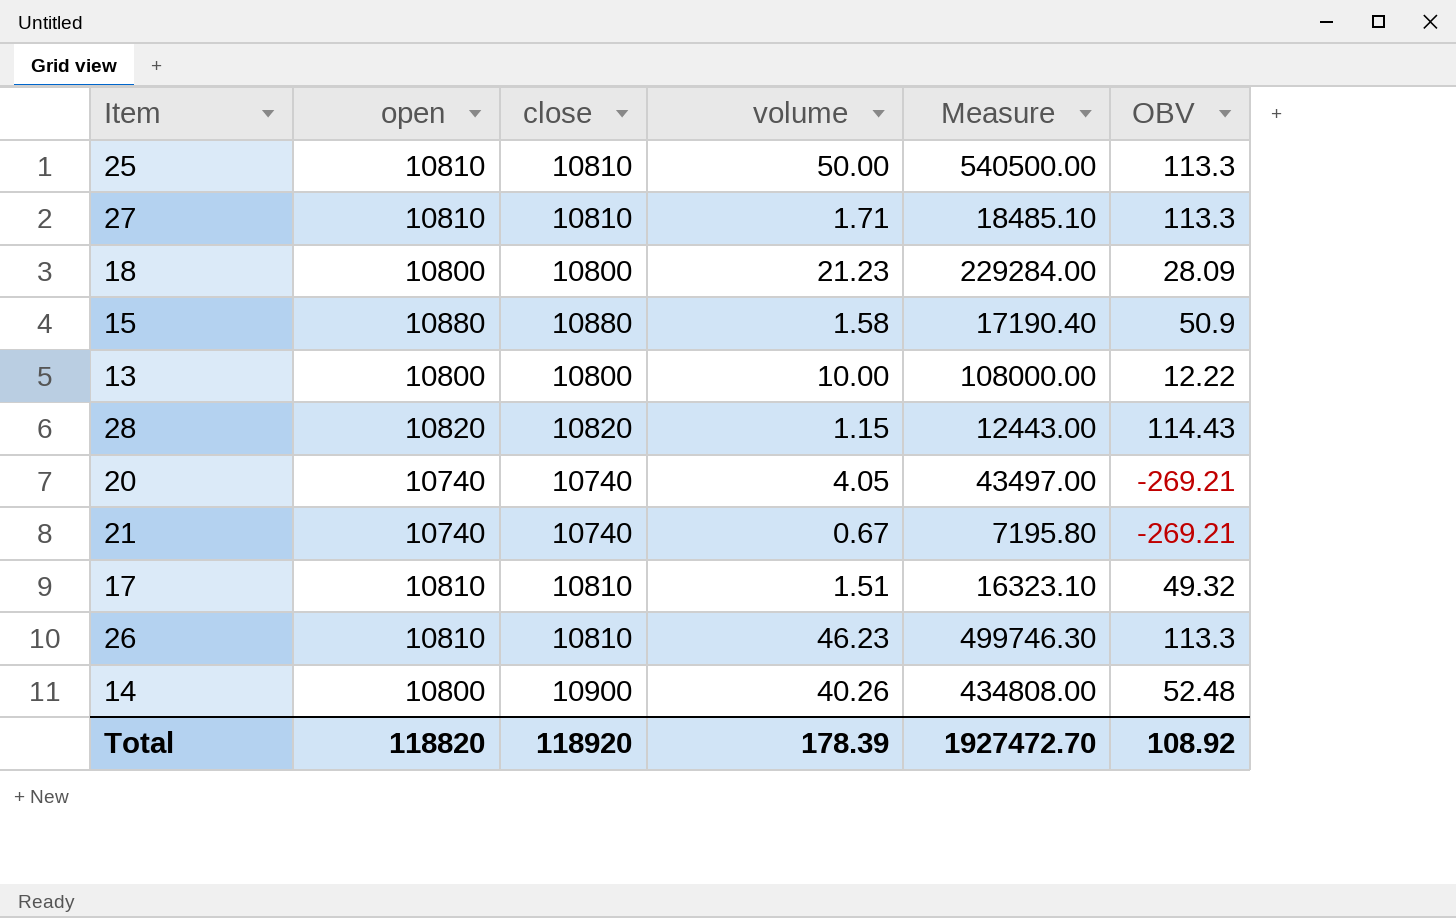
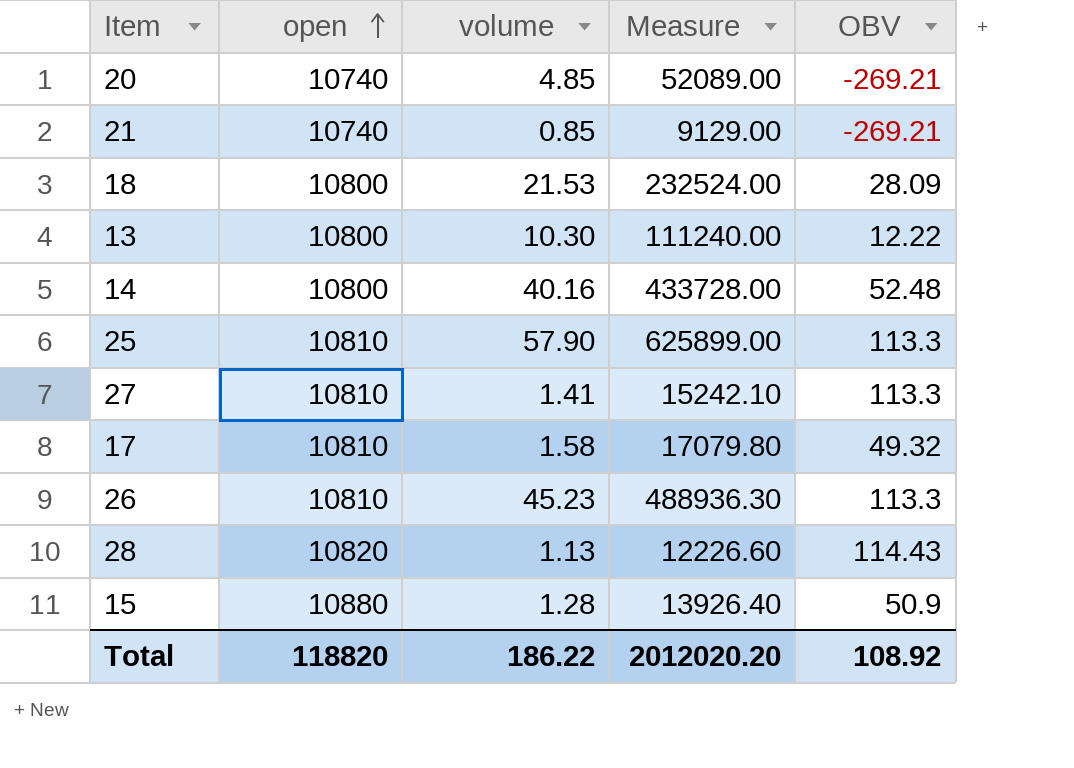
row order: none -> open ascending
column close | position: 3 -> none
20 | volume: 4.05 -> 4.85
20 | Measure: 43497.00 -> 52089.00
21 | volume: 0.67 -> 0.85
21 | Measure: 7195.80 -> 9129.00
18 | volume: 21.23 -> 21.53
18 | Measure: 229284.00 -> 232524.00
13 | volume: 10.00 -> 10.30
13 | Measure: 108000.00 -> 111240.00
14 | volume: 40.26 -> 40.16
14 | Measure: 434808.00 -> 433728.00
25 | volume: 50.00 -> 57.90
25 | Measure: 540500.00 -> 625899.00
27 | volume: 1.71 -> 1.41
27 | Measure: 18485.10 -> 15242.10
17 | volume: 1.51 -> 1.58
17 | Measure: 16323.10 -> 17079.80
26 | volume: 46.23 -> 45.23
26 | Measure: 499746.30 -> 488936.30
28 | volume: 1.15 -> 1.13
28 | Measure: 12443.00 -> 12226.60
15 | volume: 1.58 -> 1.28
15 | Measure: 17190.40 -> 13926.40
Total | volume: 178.39 -> 186.22
Total | Measure: 1927472.70 -> 2012020.20

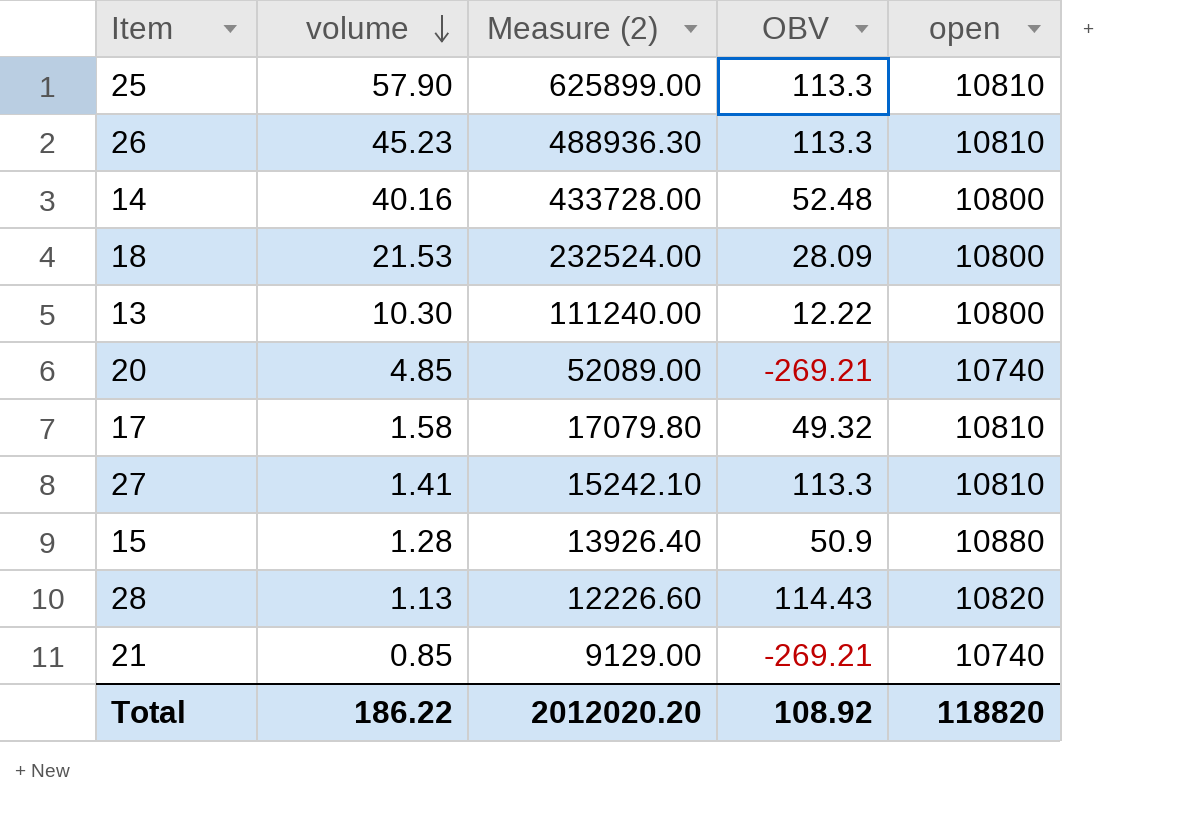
row order: open ascending -> volume descending
column name: Measure -> Measure (2)
column open | position: 2 -> 5

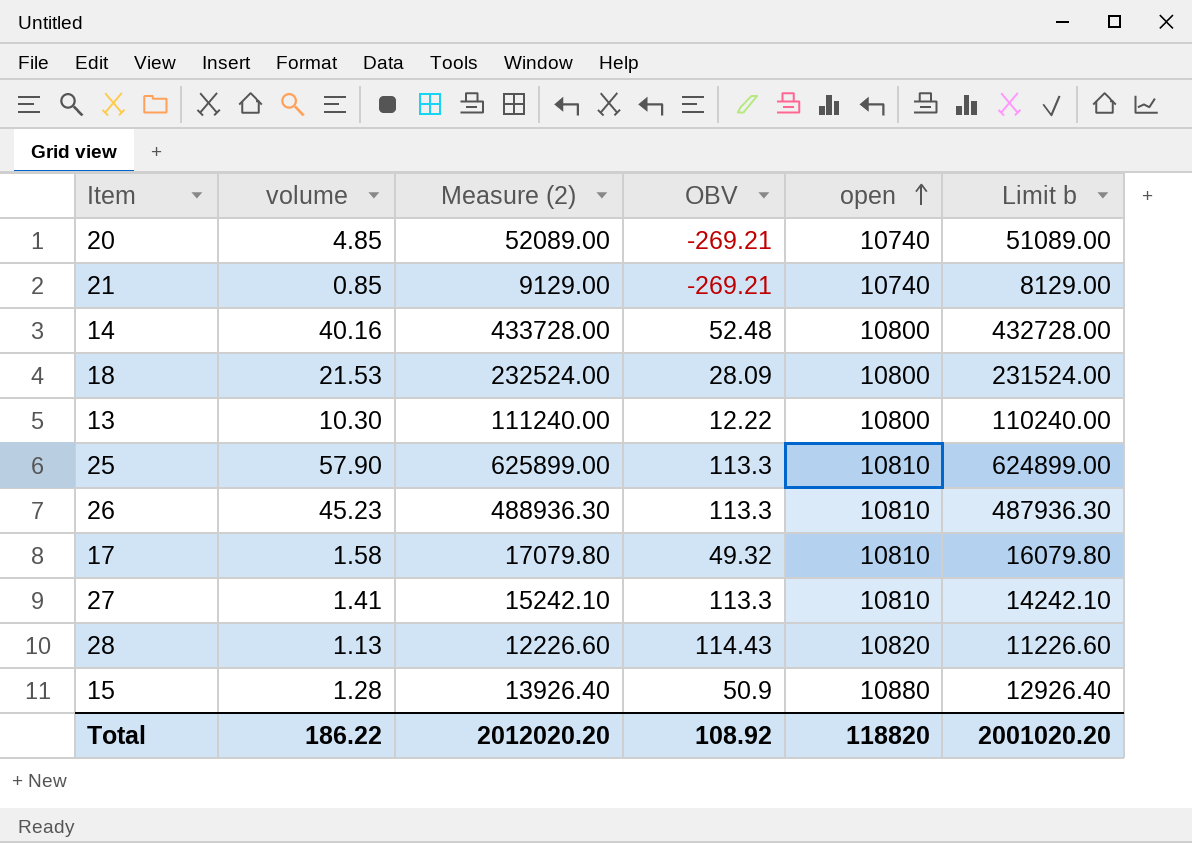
row order: volume descending -> open ascending
column Limit b | formula: none -> [Measure (2)] - 1000

